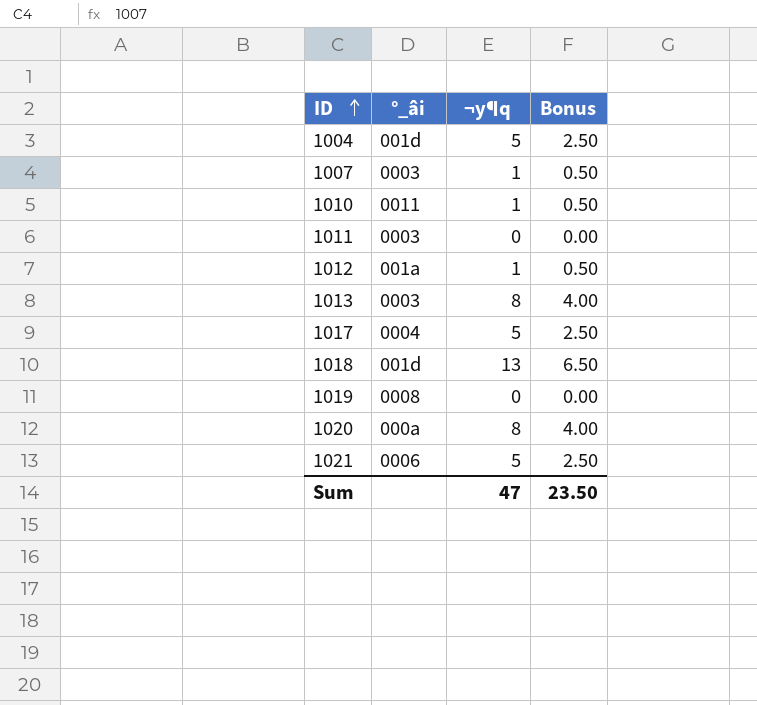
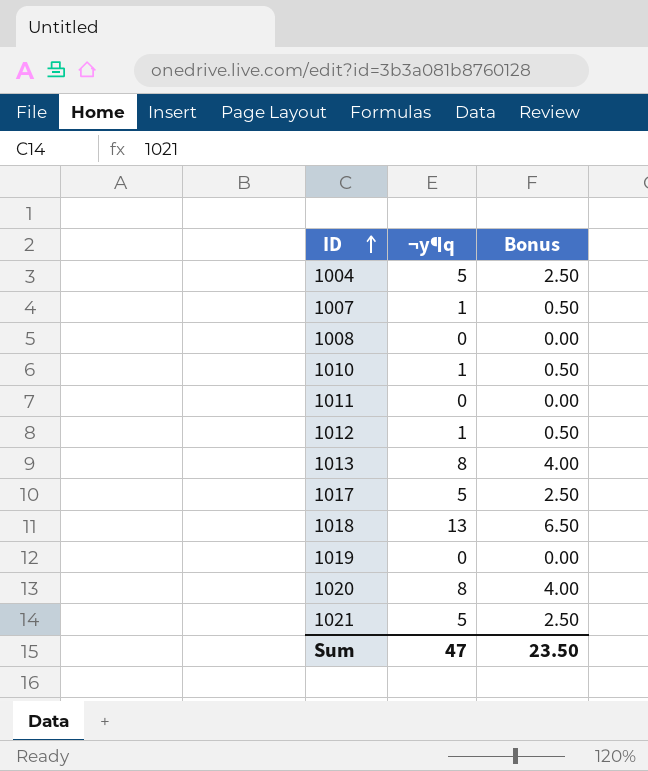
column °_âi | position: 2 -> none
row 1008: none -> 0 | 0.00

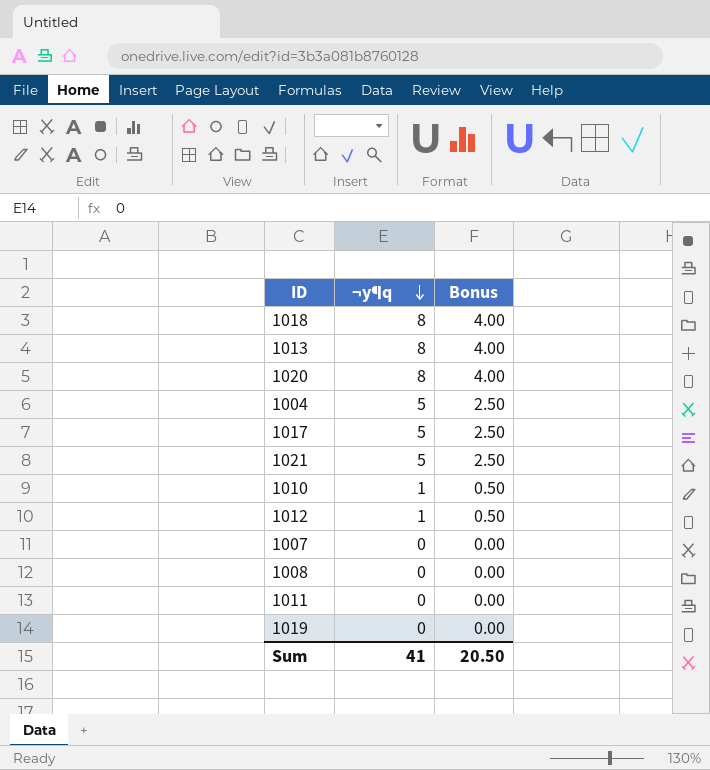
row order: ID ascending -> ¬y¶q descending
1018 | ¬y¶q: 13 -> 8
1018 | Bonus: 6.50 -> 4.00
1007 | ¬y¶q: 1 -> 0
1007 | Bonus: 0.50 -> 0.00
Sum | ¬y¶q: 47 -> 41
Sum | Bonus: 23.50 -> 20.50

